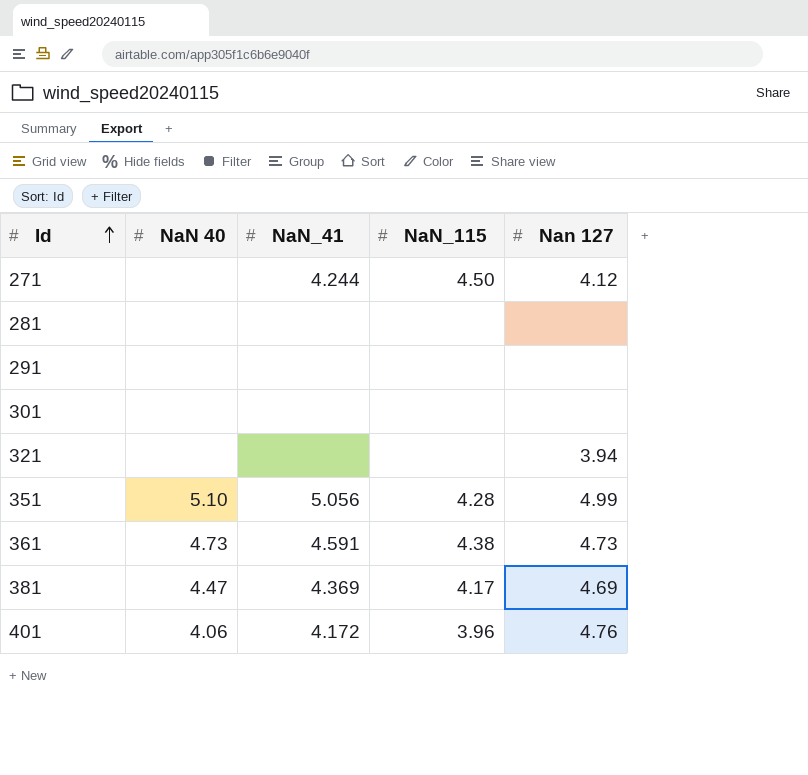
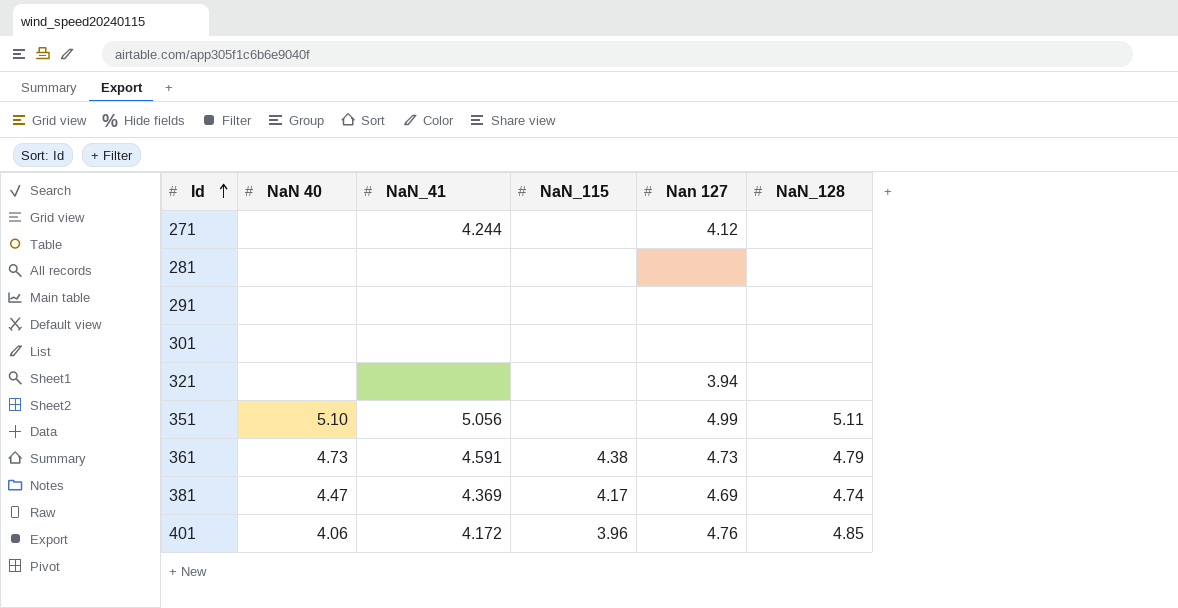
column NaN_128 | position: none -> 6
271 | NaN_115: 4.50 -> none
351 | NaN_115: 4.28 -> none

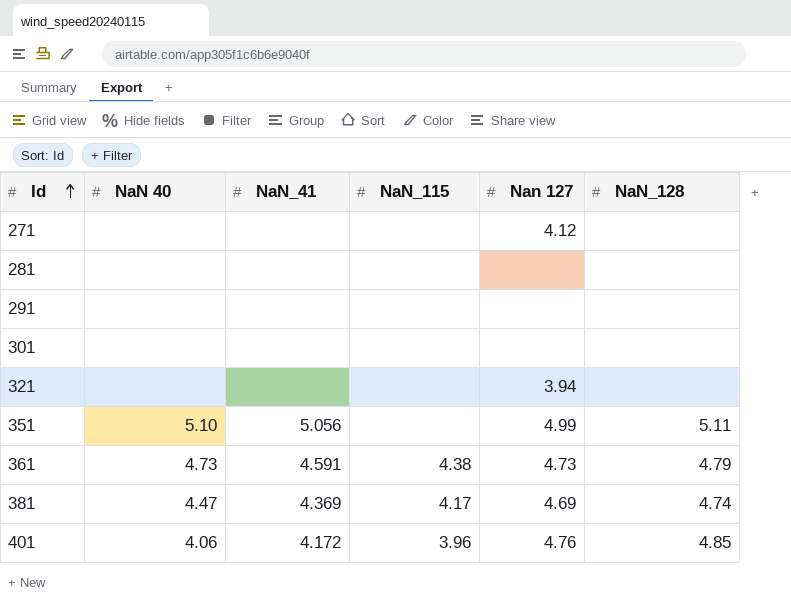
271 | NaN_41: 4.244 -> none

